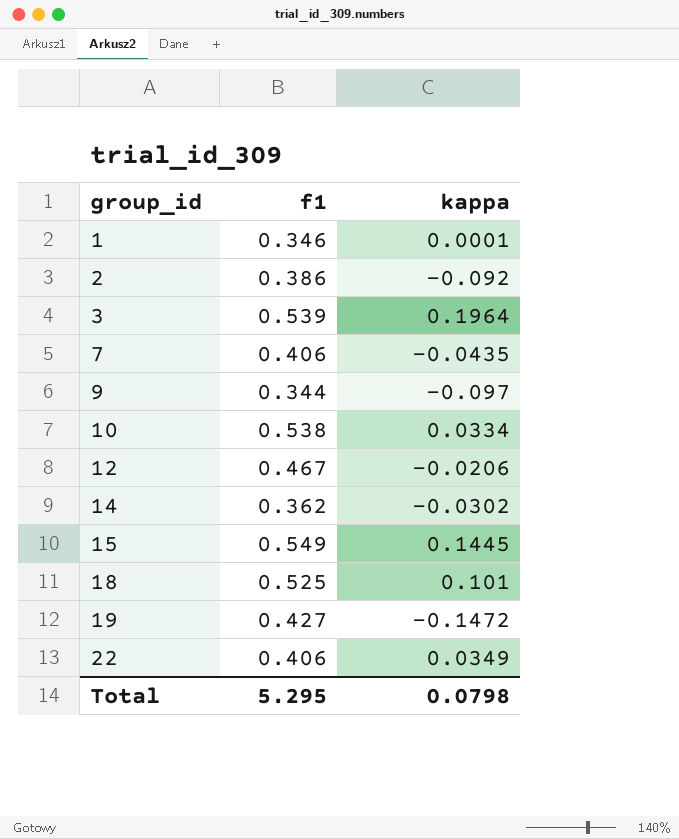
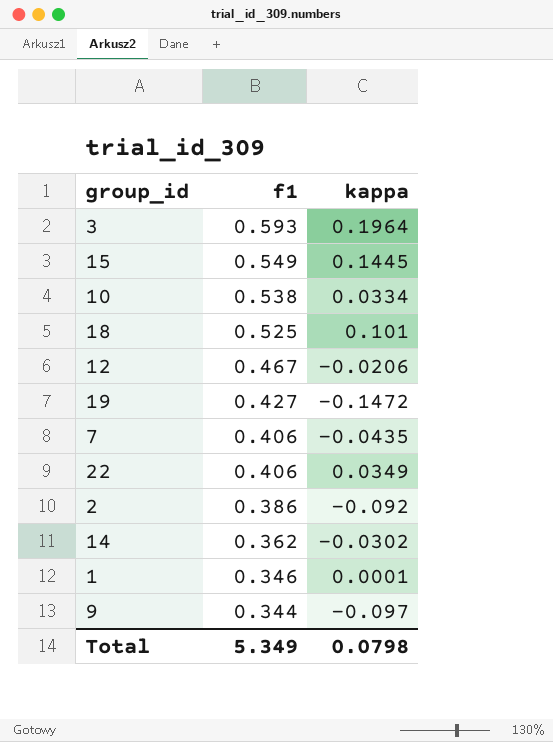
row order: group_id ascending -> f1 descending
3 | f1: 0.539 -> 0.593
Total | f1: 5.295 -> 5.349

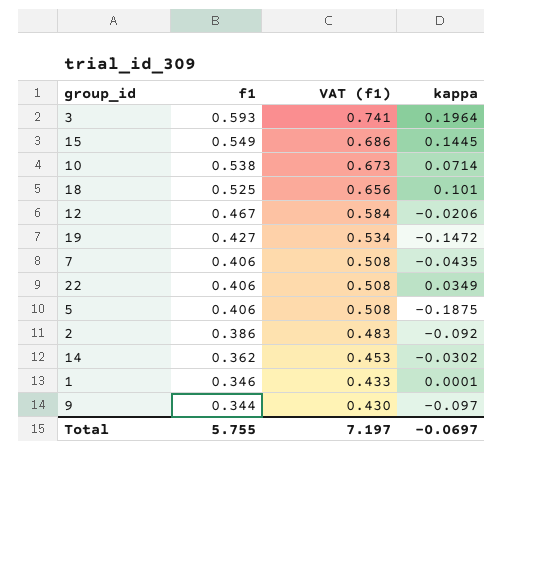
column VAT (f1) | formula: none -> [f1] * 1.25
10 | kappa: 0.0334 -> 0.0714
row 5: none -> 0.406 | 0.508 | -0.1875
Total | f1: 5.349 -> 5.755
Total | kappa: 0.0798 -> -0.0697

